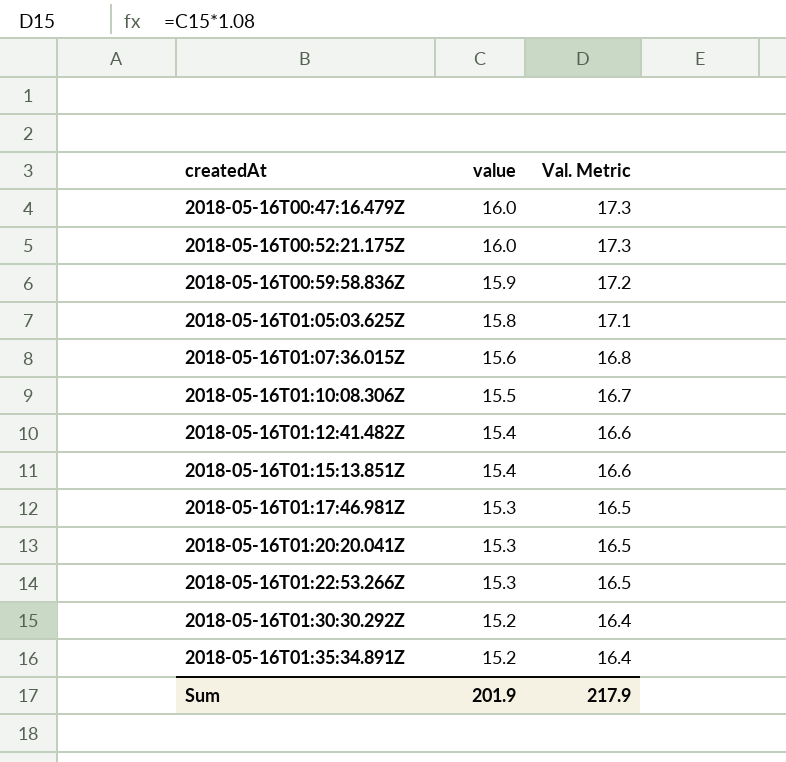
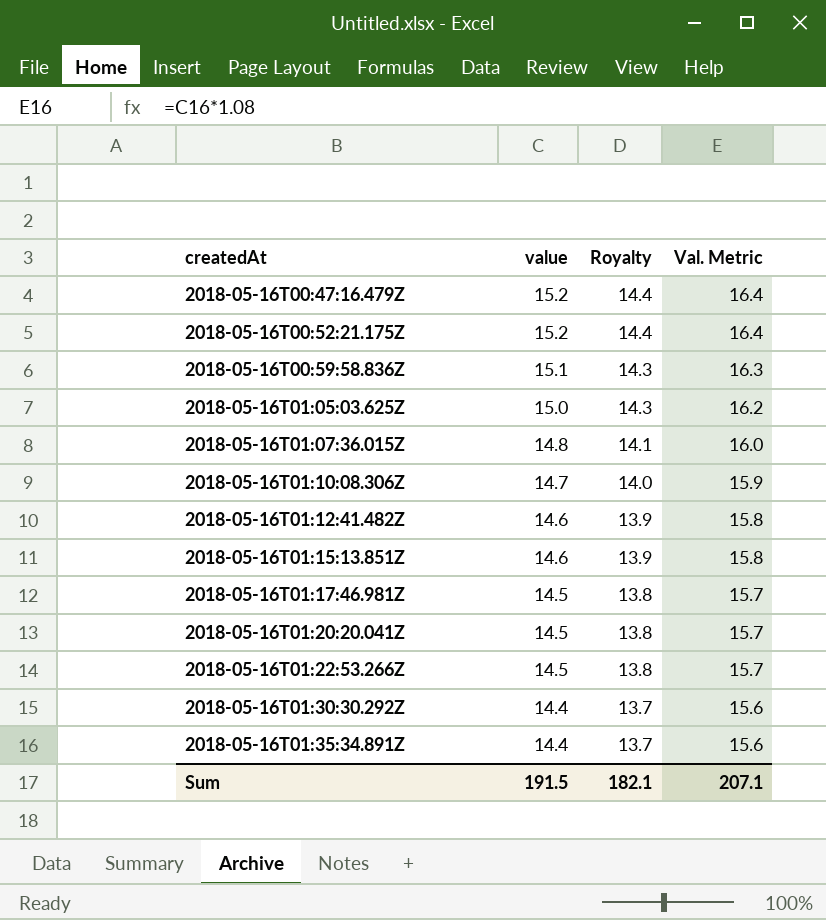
column Royalty | formula: none -> [value] * 0.95
2018-05-16T00:47:16.479Z | value: 16.0 -> 15.2
2018-05-16T00:47:16.479Z | Val. Metric: 17.3 -> 16.4
2018-05-16T00:52:21.175Z | value: 16.0 -> 15.2
2018-05-16T00:52:21.175Z | Val. Metric: 17.3 -> 16.4
2018-05-16T00:59:58.836Z | value: 15.9 -> 15.1
2018-05-16T00:59:58.836Z | Val. Metric: 17.2 -> 16.3
2018-05-16T01:05:03.625Z | value: 15.8 -> 15.0
2018-05-16T01:05:03.625Z | Val. Metric: 17.1 -> 16.2
2018-05-16T01:07:36.015Z | value: 15.6 -> 14.8
2018-05-16T01:07:36.015Z | Val. Metric: 16.8 -> 16.0
2018-05-16T01:10:08.306Z | value: 15.5 -> 14.7
2018-05-16T01:10:08.306Z | Val. Metric: 16.7 -> 15.9
2018-05-16T01:12:41.482Z | value: 15.4 -> 14.6
2018-05-16T01:12:41.482Z | Val. Metric: 16.6 -> 15.8
2018-05-16T01:15:13.851Z | value: 15.4 -> 14.6
2018-05-16T01:15:13.851Z | Val. Metric: 16.6 -> 15.8
2018-05-16T01:17:46.981Z | value: 15.3 -> 14.5
2018-05-16T01:17:46.981Z | Val. Metric: 16.5 -> 15.7
2018-05-16T01:20:20.041Z | value: 15.3 -> 14.5
2018-05-16T01:20:20.041Z | Val. Metric: 16.5 -> 15.7
2018-05-16T01:22:53.266Z | value: 15.3 -> 14.5
2018-05-16T01:22:53.266Z | Val. Metric: 16.5 -> 15.7
2018-05-16T01:30:30.292Z | value: 15.2 -> 14.4
2018-05-16T01:30:30.292Z | Val. Metric: 16.4 -> 15.6
2018-05-16T01:35:34.891Z | value: 15.2 -> 14.4
2018-05-16T01:35:34.891Z | Val. Metric: 16.4 -> 15.6
Sum | value: 201.9 -> 191.5
Sum | Val. Metric: 217.9 -> 207.1

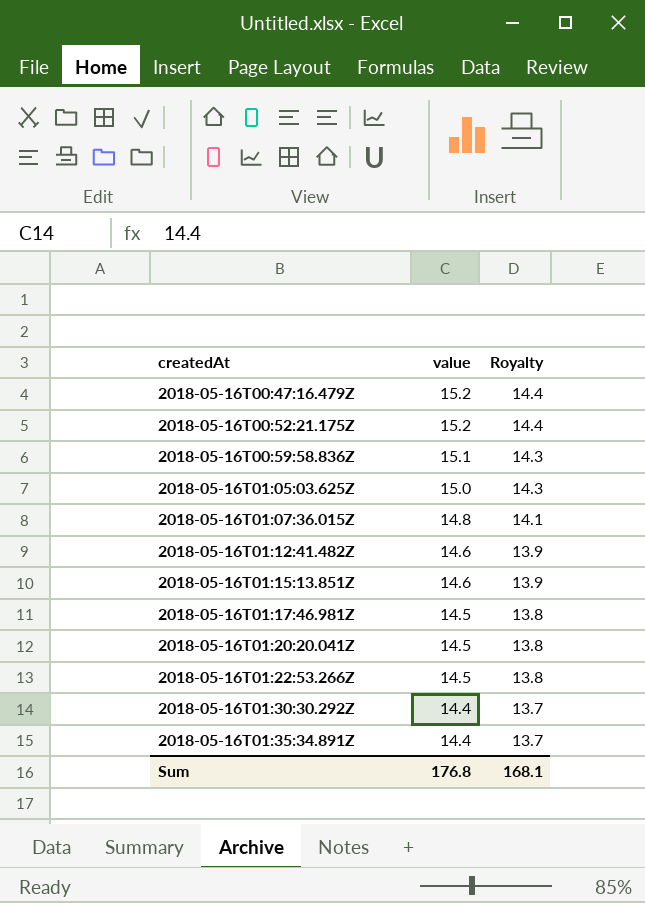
column Val. Metric | formula: [value] * 1.08 -> none
row 2018-05-16T01:10:08.306Z: 14.7 | 14.0 | 15.9 -> none
Sum | value: 191.5 -> 176.8
Sum | Royalty: 182.1 -> 168.1

